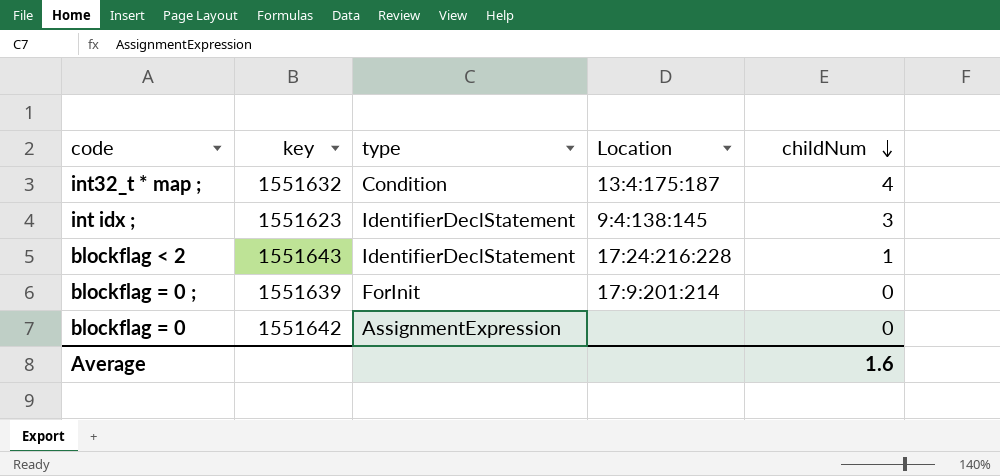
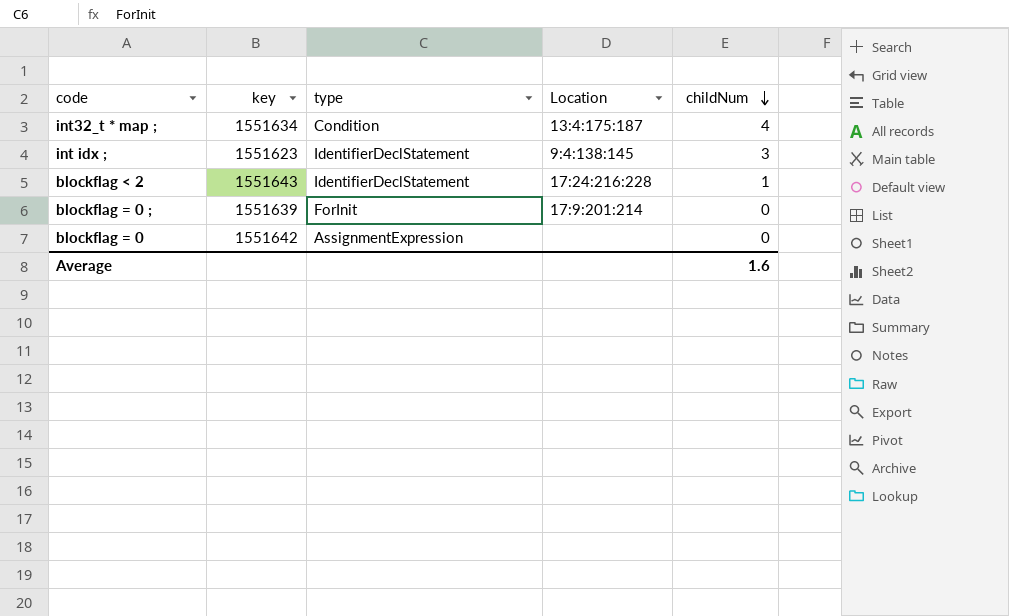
int32_t * map ; | key: 1551632 -> 1551634

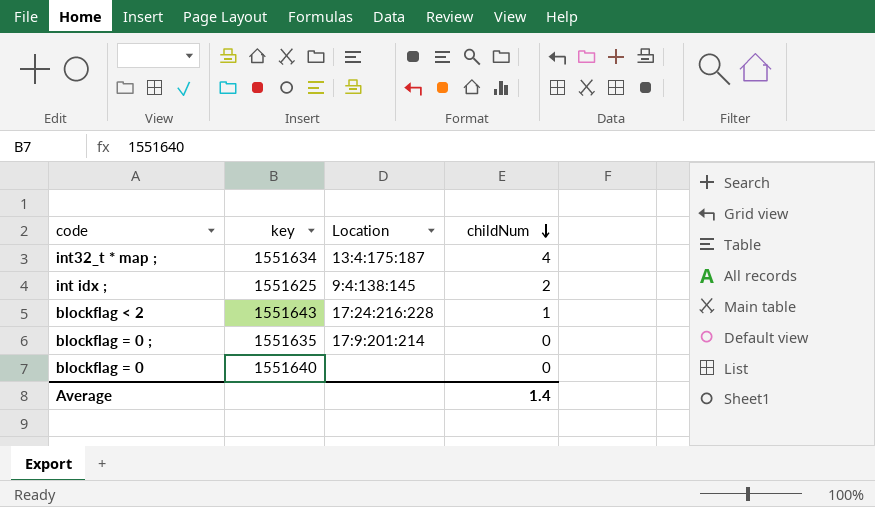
column type | position: 3 -> none
int idx ; | key: 1551623 -> 1551625
int idx ; | childNum: 3 -> 2
blockflag = 0 ; | key: 1551639 -> 1551635
blockflag = 0 | key: 1551642 -> 1551640
Average | childNum: 1.6 -> 1.4

